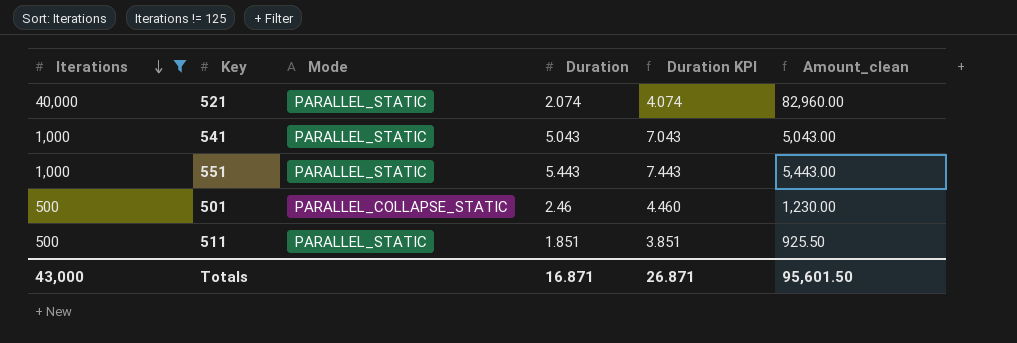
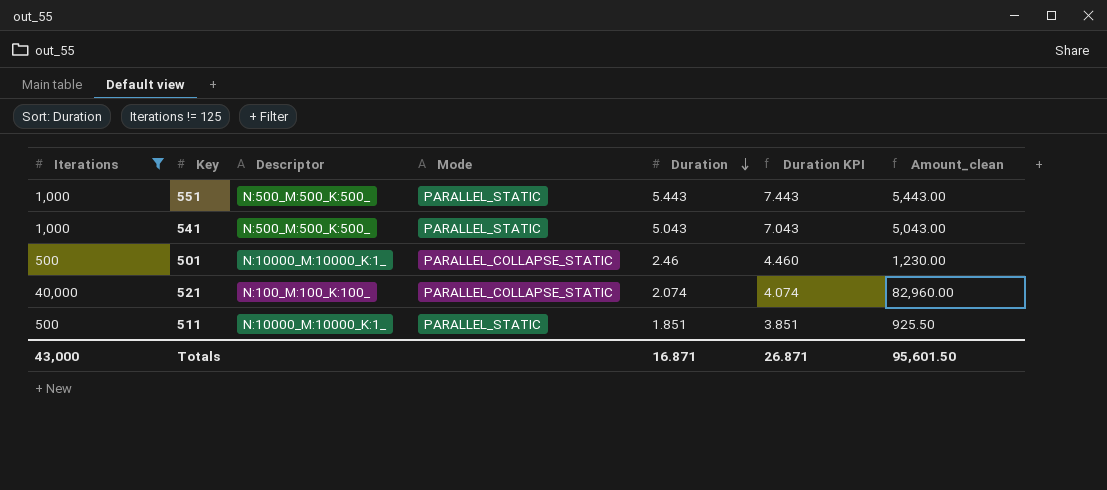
row order: Iterations descending -> Duration descending
column Descriptor | position: none -> 3
521 | Mode: PARALLEL_STATIC -> PARALLEL_COLLAPSE_STATIC

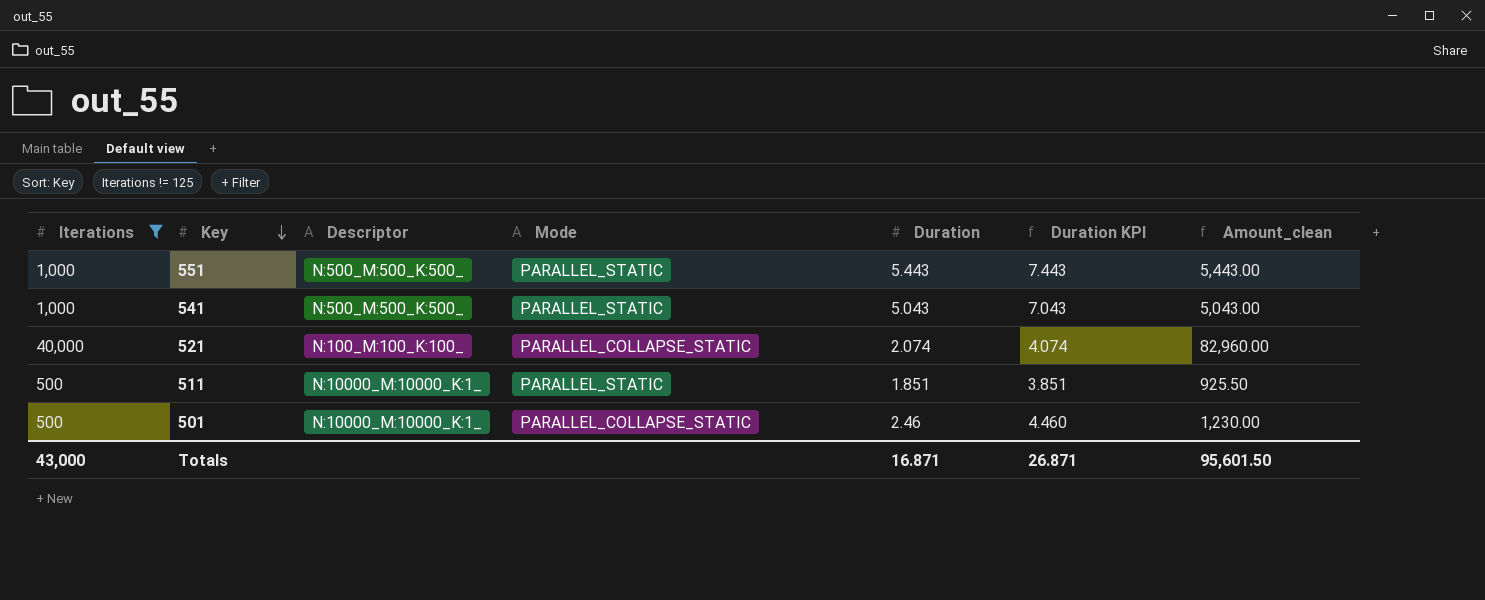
row order: Duration descending -> Key descending

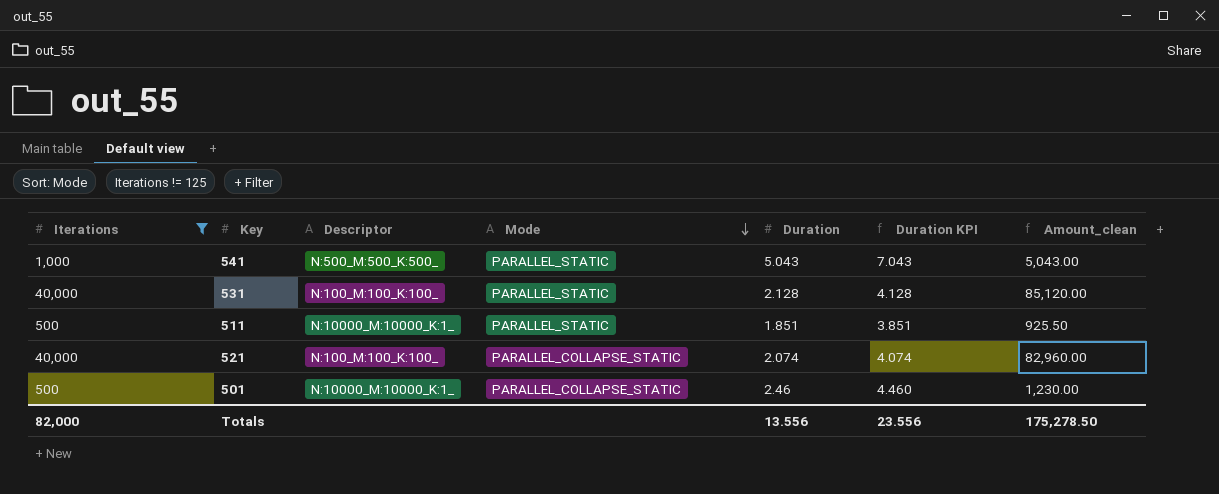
row order: Key descending -> Mode descending
row 551: 1,000 | N:500_M:500_K:500_ | PARALLEL_STATIC | 5.443 | 7.443 | 5,443.00 -> none
row 531: none -> 40,000 | N:100_M:100_K:100_ | PARALLEL_STATIC | 2.128 | 4.128 | 85,120.00
Totals | Iterations: 43,000 -> 82,000
Totals | Duration: 16.871 -> 13.556
Totals | Duration KPI: 26.871 -> 23.556
Totals | Amount_clean: 95,601.50 -> 175,278.50

